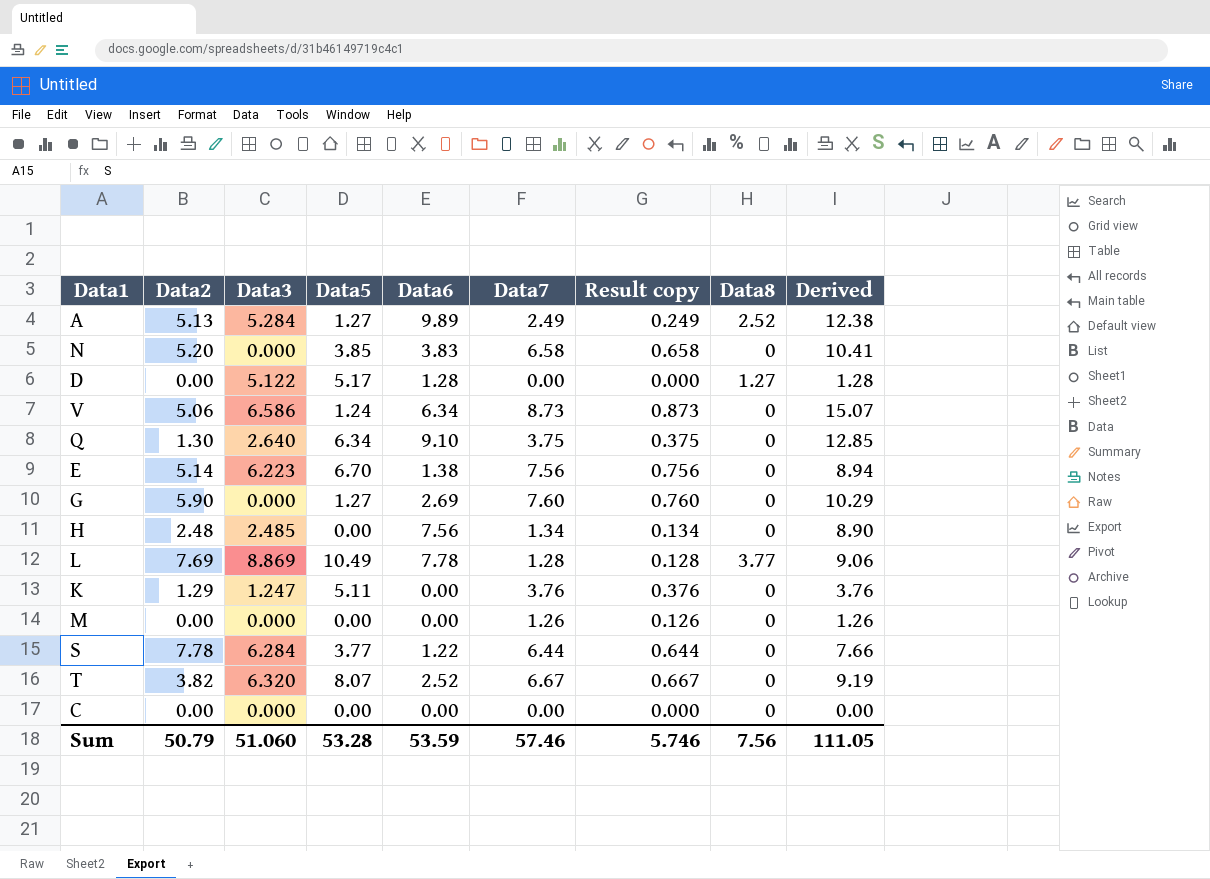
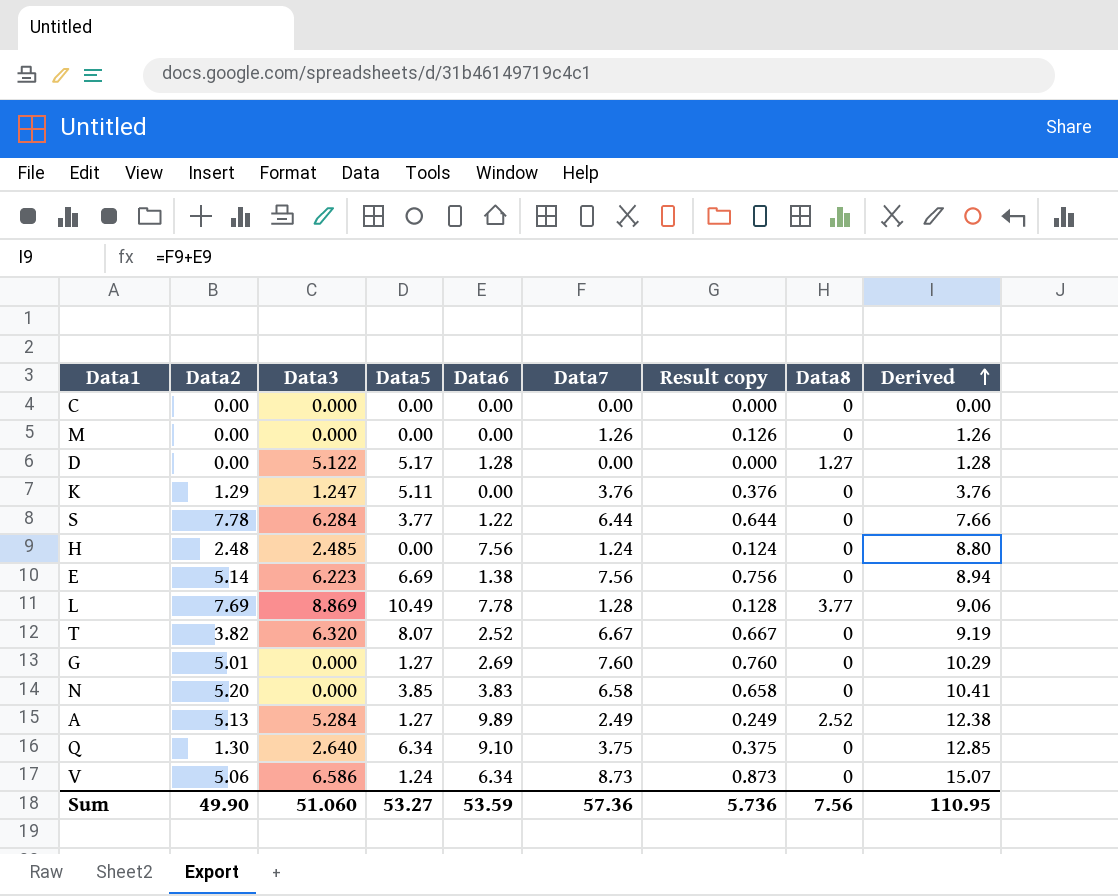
row order: none -> Derived ascending
H | Data7: 1.34 -> 1.24
H | Result copy: 0.134 -> 0.124
H | Derived: 8.90 -> 8.80
E | Data5: 6.70 -> 6.69
G | Data2: 5.90 -> 5.01
Sum | Data2: 50.79 -> 49.90
Sum | Data5: 53.28 -> 53.27
Sum | Data7: 57.46 -> 57.36
Sum | Result copy: 5.746 -> 5.736
Sum | Derived: 111.05 -> 110.95

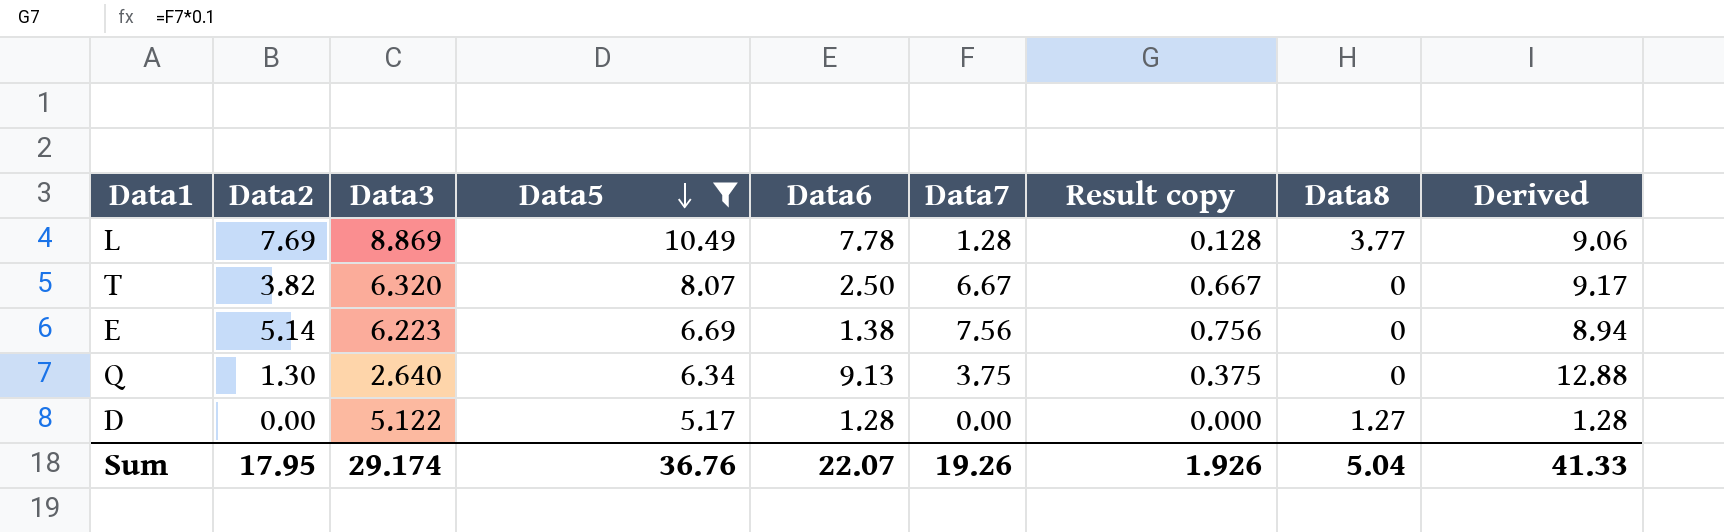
filter: none -> Data5 >= 5.17
row order: Derived ascending -> Data5 descending
T | Data6: 2.52 -> 2.50
T | Derived: 9.19 -> 9.17
Q | Data6: 9.10 -> 9.13
Q | Derived: 12.85 -> 12.88
Sum | Data2: 49.90 -> 17.95
Sum | Data3: 51.060 -> 29.174
Sum | Data5: 53.27 -> 36.76
Sum | Data6: 53.59 -> 22.07
Sum | Data7: 57.36 -> 19.26
Sum | Result copy: 5.736 -> 1.926
Sum | Data8: 7.56 -> 5.04
Sum | Derived: 110.95 -> 41.33

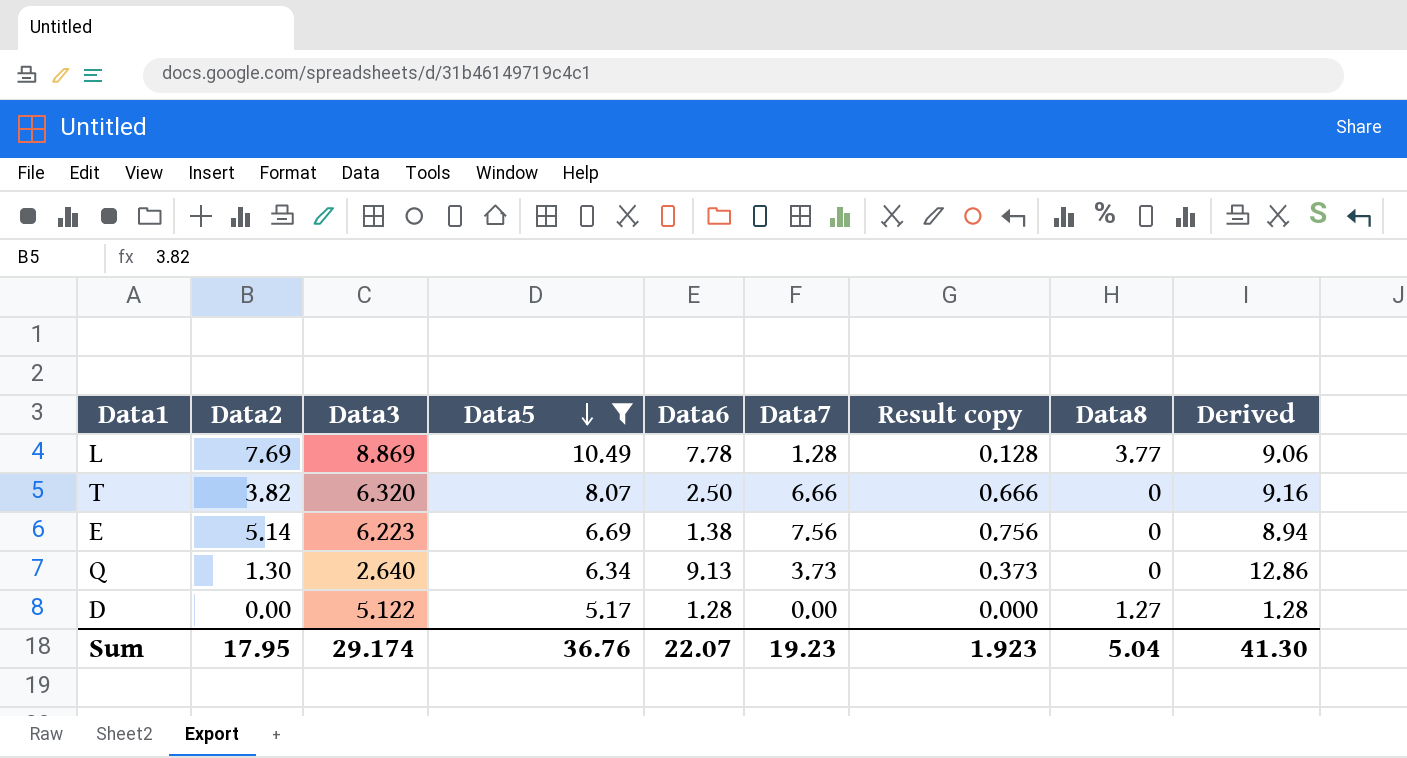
T | Data7: 6.67 -> 6.66
T | Result copy: 0.667 -> 0.666
T | Derived: 9.17 -> 9.16
Q | Data7: 3.75 -> 3.73
Q | Result copy: 0.375 -> 0.373
Q | Derived: 12.88 -> 12.86
Sum | Data7: 19.26 -> 19.23
Sum | Result copy: 1.926 -> 1.923
Sum | Derived: 41.33 -> 41.30

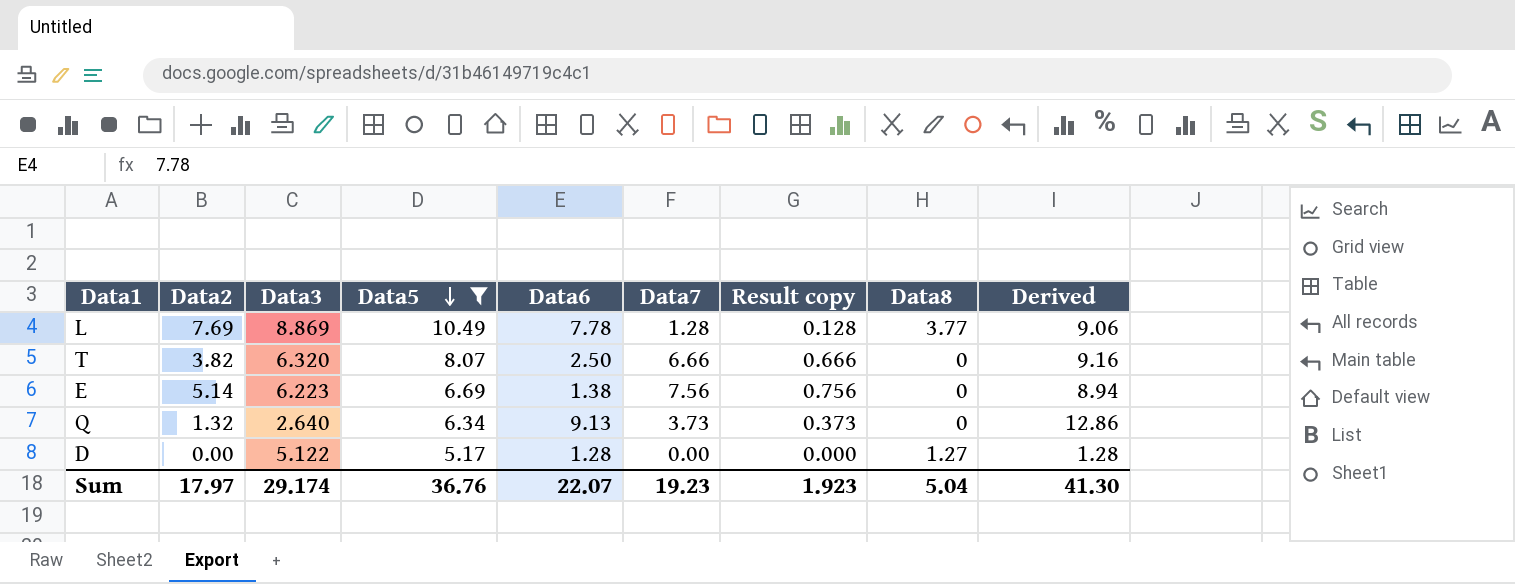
Q | Data2: 1.30 -> 1.32
Sum | Data2: 17.95 -> 17.97

